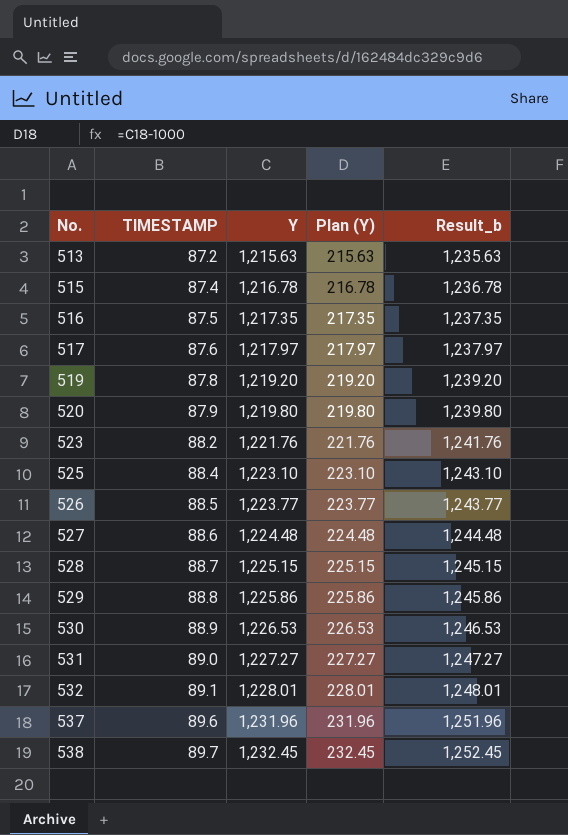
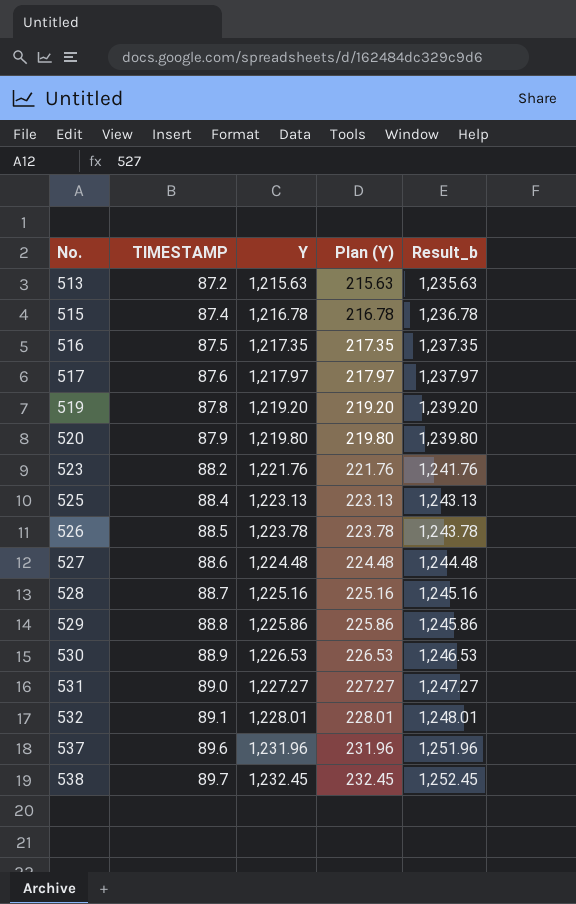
525 | Y: 1,223.10 -> 1,223.13
525 | Plan (Y): 223.10 -> 223.13
525 | Result_b: 1,243.10 -> 1,243.13
526 | Y: 1,223.77 -> 1,223.78
526 | Plan (Y): 223.77 -> 223.78
526 | Result_b: 1,243.77 -> 1,243.78
528 | Y: 1,225.15 -> 1,225.16
528 | Plan (Y): 225.15 -> 225.16
528 | Result_b: 1,245.15 -> 1,245.16

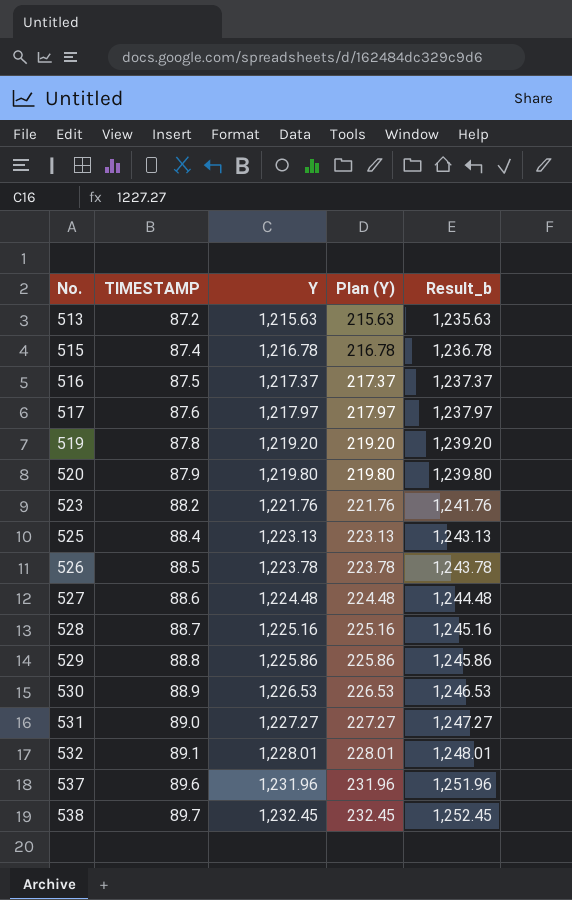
516 | Y: 1,217.35 -> 1,217.37
516 | Plan (Y): 217.35 -> 217.37
516 | Result_b: 1,237.35 -> 1,237.37

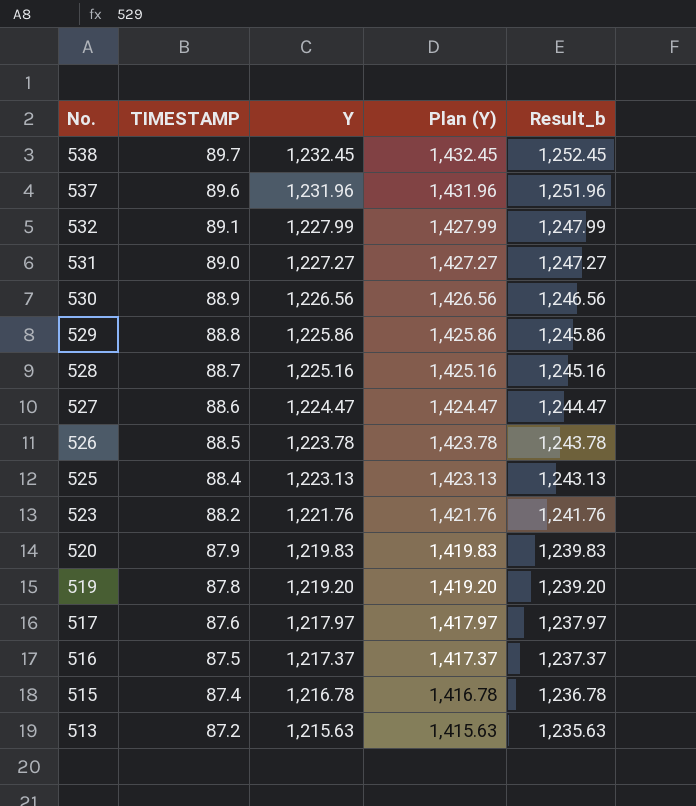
row order: No. ascending -> No. descending
column Plan (Y) | formula: [Y] - 1000 -> [Y] + 200
532 | Y: 1,228.01 -> 1,227.99
532 | Result_b: 1,248.01 -> 1,247.99
530 | Y: 1,226.53 -> 1,226.56
530 | Result_b: 1,246.53 -> 1,246.56
527 | Y: 1,224.48 -> 1,224.47
527 | Result_b: 1,244.48 -> 1,244.47
520 | Y: 1,219.80 -> 1,219.83
520 | Result_b: 1,239.80 -> 1,239.83

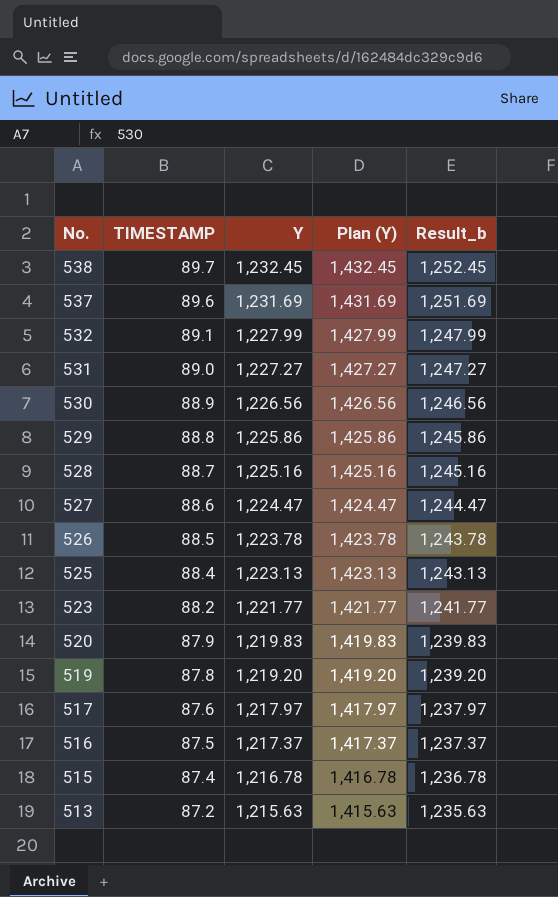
537 | Y: 1,231.96 -> 1,231.69
537 | Plan (Y): 1,431.96 -> 1,431.69
537 | Result_b: 1,251.96 -> 1,251.69
523 | Y: 1,221.76 -> 1,221.77
523 | Plan (Y): 1,421.76 -> 1,421.77
523 | Result_b: 1,241.76 -> 1,241.77

